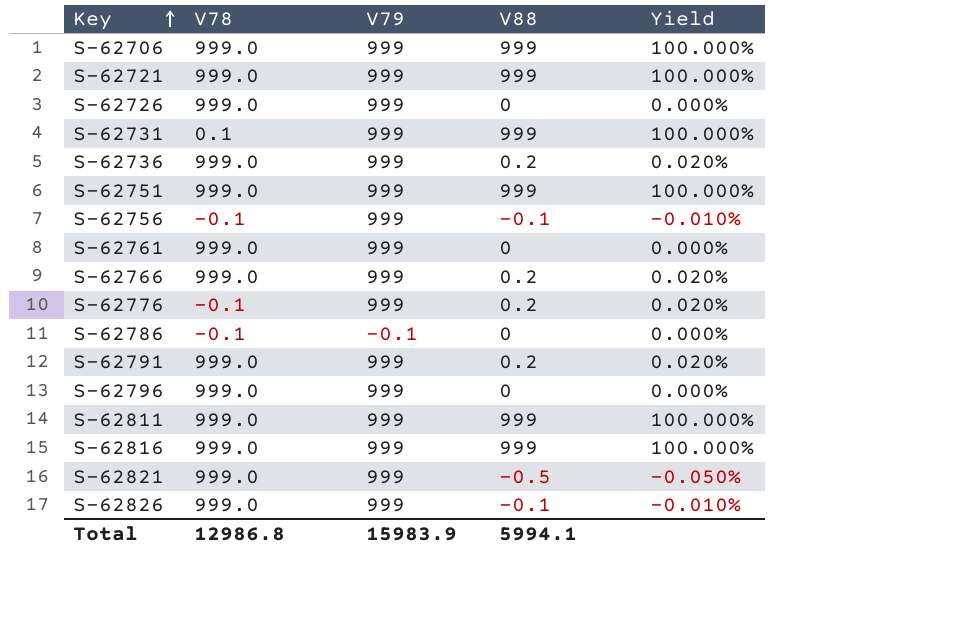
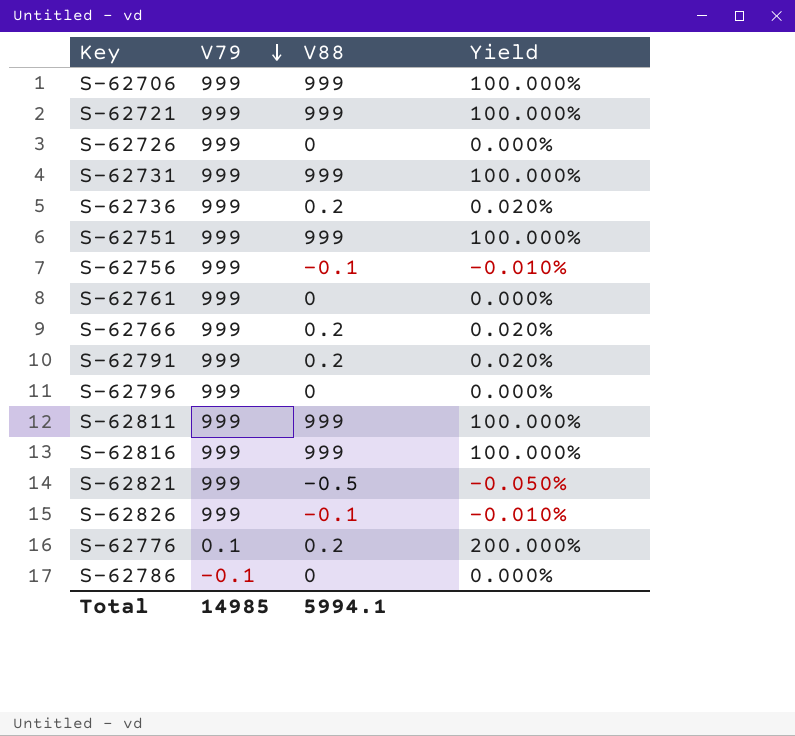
row order: Key ascending -> V79 descending
column V78 | position: 2 -> none
S-62776 | V79: 999 -> 0.1
S-62776 | Yield: 0.020% -> 200.000%
Total | V79: 15983.9 -> 14985

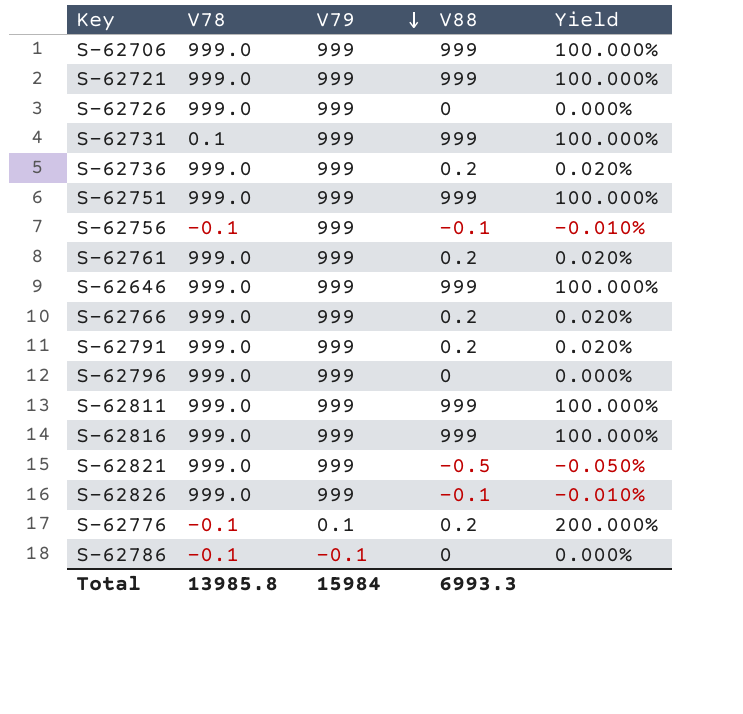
column V78 | position: none -> 2
S-62761 | V88: 0 -> 0.2
S-62761 | Yield: 0.000% -> 0.020%
row S-62646: none -> 999.0 | 999 | 999 | 100.000%
Total | V79: 14985 -> 15984
Total | V88: 5994.1 -> 6993.3

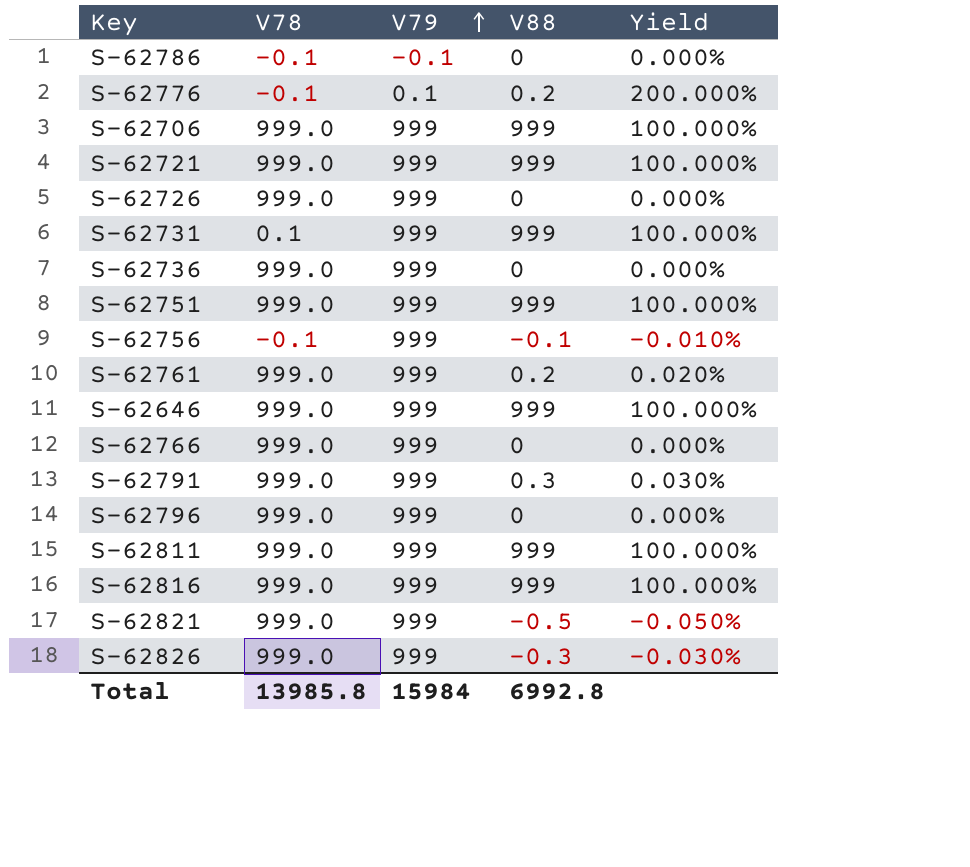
row order: V79 descending -> V79 ascending
S-62736 | V88: 0.2 -> 0
S-62736 | Yield: 0.020% -> 0.000%
S-62766 | V88: 0.2 -> 0
S-62766 | Yield: 0.020% -> 0.000%
S-62791 | V88: 0.2 -> 0.3
S-62791 | Yield: 0.020% -> 0.030%
S-62826 | V88: -0.1 -> -0.3
S-62826 | Yield: -0.010% -> -0.030%
Total | V88: 6993.3 -> 6992.8

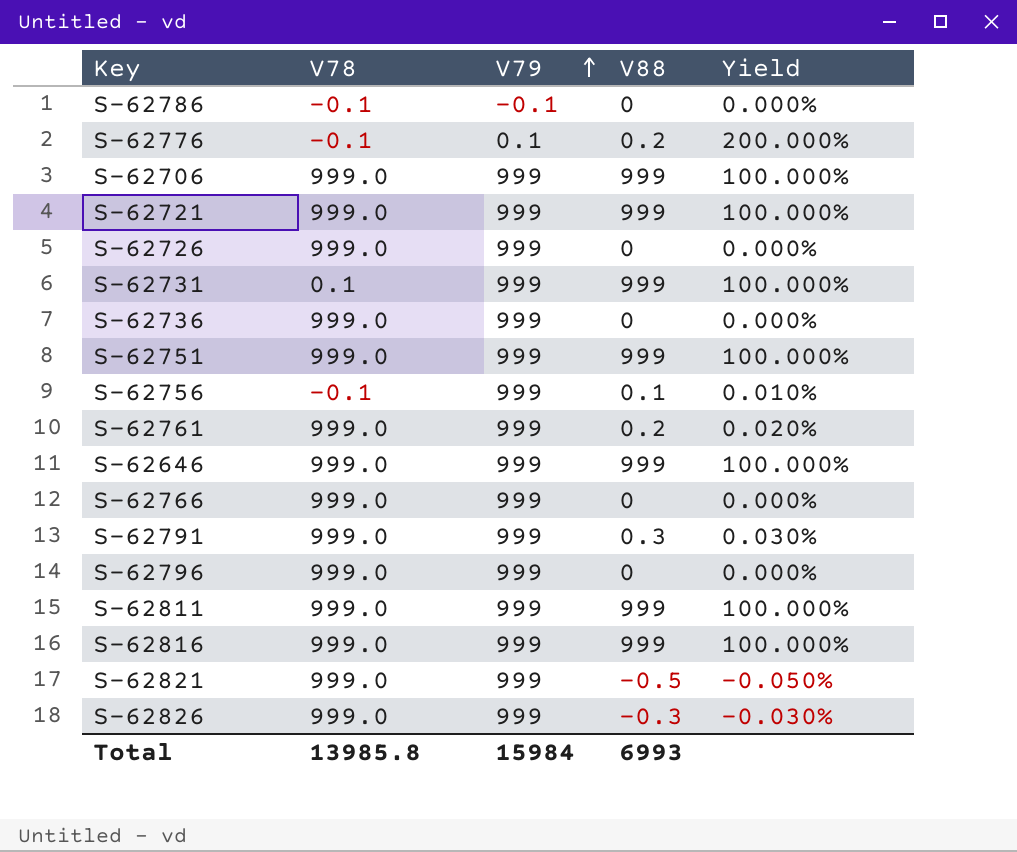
S-62756 | V88: -0.1 -> 0.1
S-62756 | Yield: -0.010% -> 0.010%
Total | V88: 6992.8 -> 6993

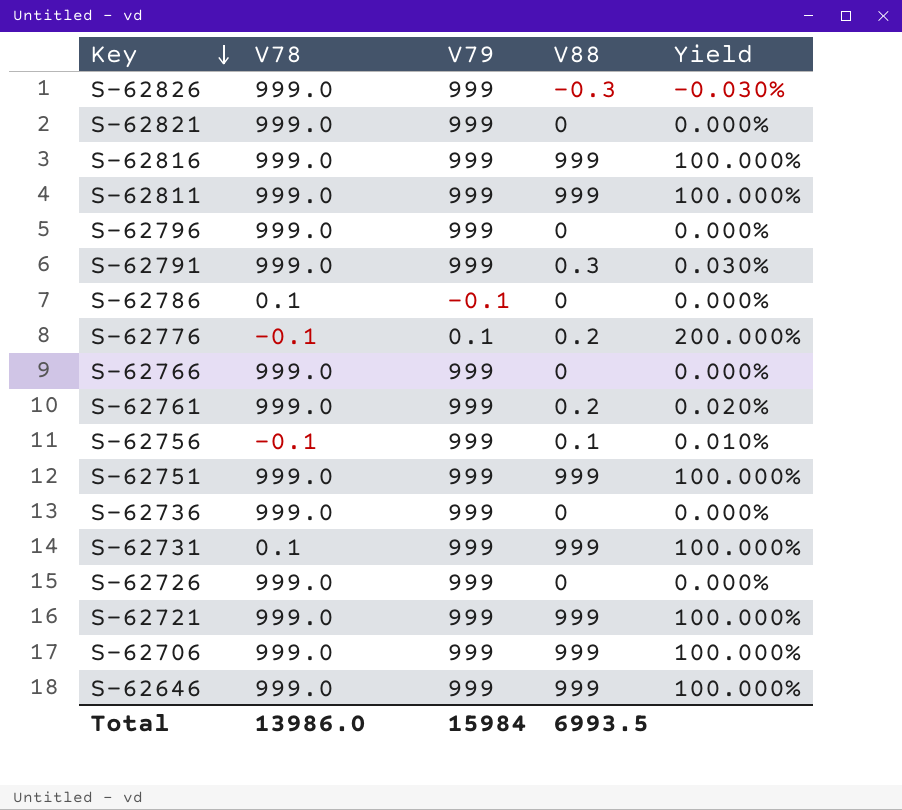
row order: V79 ascending -> Key descending
S-62821 | V88: -0.5 -> 0
S-62821 | Yield: -0.050% -> 0.000%
S-62786 | V78: -0.1 -> 0.1
Total | V78: 13985.8 -> 13986.0
Total | V88: 6993 -> 6993.5

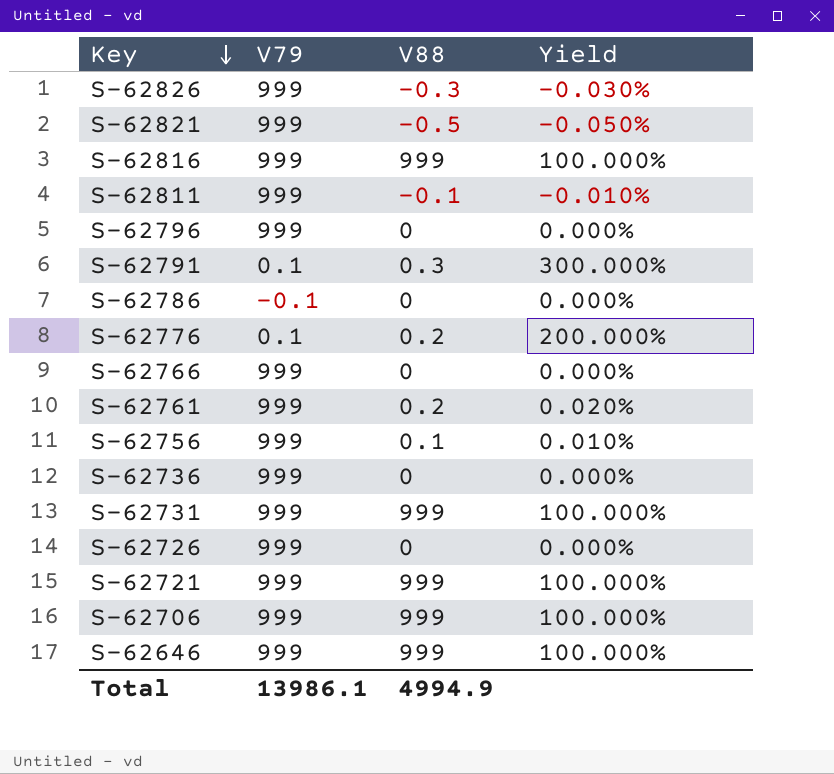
column V78 | position: 2 -> none
row S-62751: 999.0 | 999 | 999 | 100.000% -> none
S-62821 | V88: 0 -> -0.5
S-62821 | Yield: 0.000% -> -0.050%
S-62811 | V88: 999 -> -0.1
S-62811 | Yield: 100.000% -> -0.010%
S-62791 | V79: 999 -> 0.1
S-62791 | Yield: 0.030% -> 300.000%
Total | V79: 15984 -> 13986.1
Total | V88: 6993.5 -> 4994.9

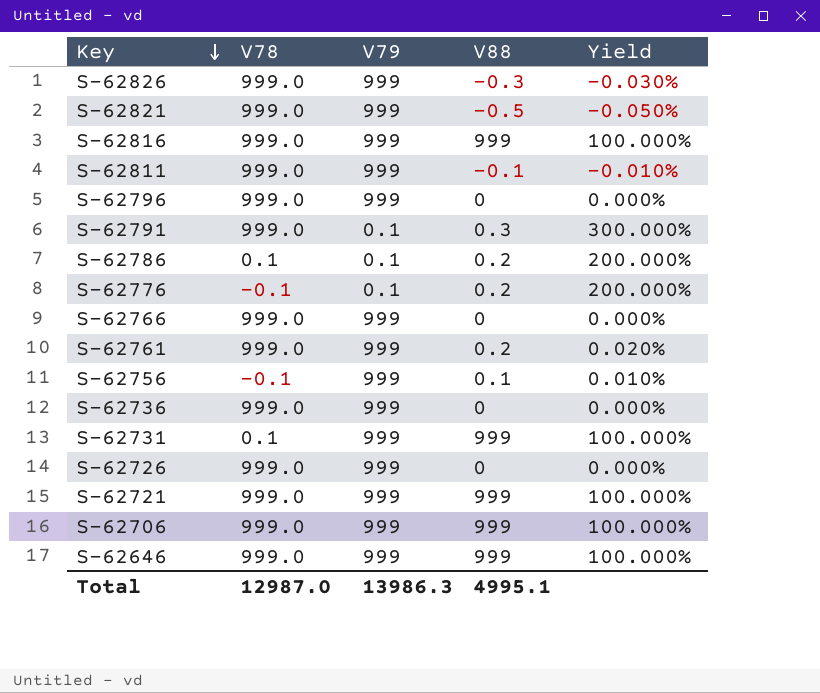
column V78 | position: none -> 2
S-62786 | V79: -0.1 -> 0.1
S-62786 | V88: 0 -> 0.2
S-62786 | Yield: 0.000% -> 200.000%
Total | V79: 13986.1 -> 13986.3
Total | V88: 4994.9 -> 4995.1

